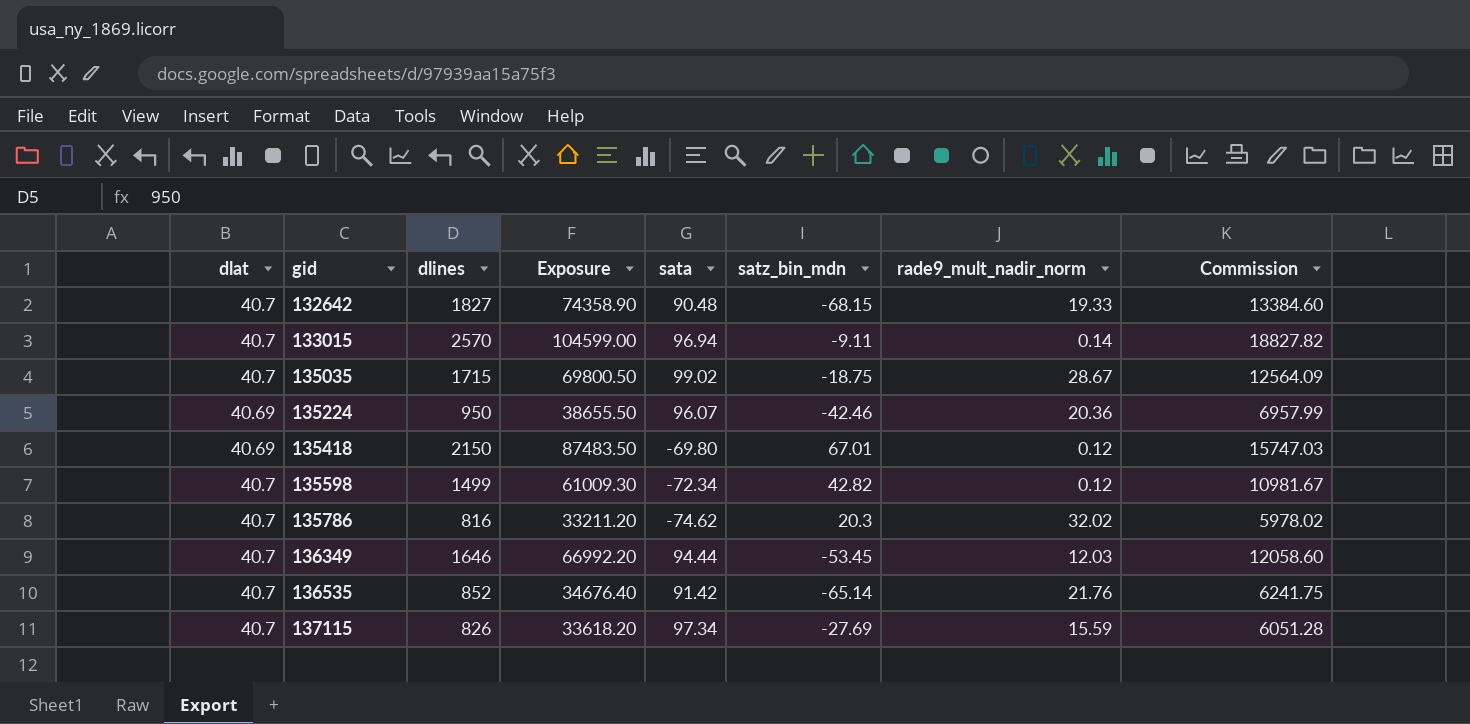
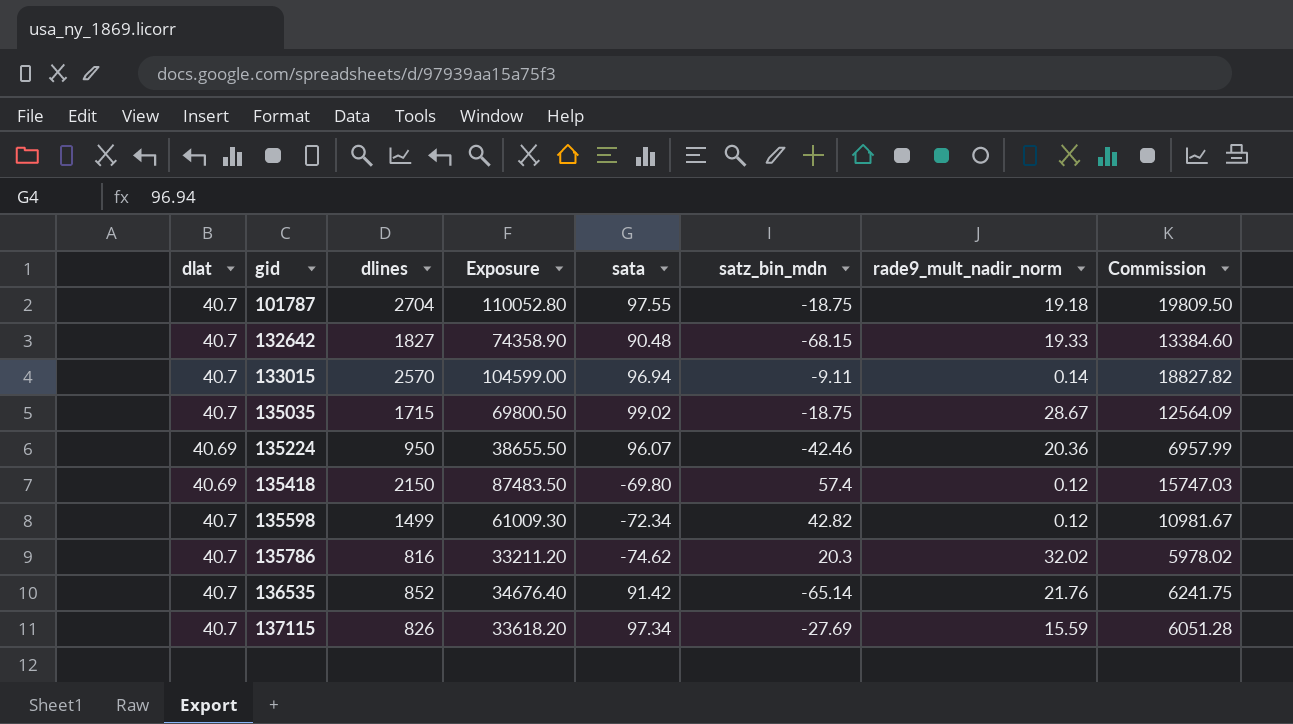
row 136349: 40.7 | 1646 | 66992.20 | 94.44 | -53.45 | 12.03 | 12058.60 -> none
row 101787: none -> 40.7 | 2704 | 110052.80 | 97.55 | -18.75 | 19.18 | 19809.50
135418 | satz_bin_mdn: 67.01 -> 57.4

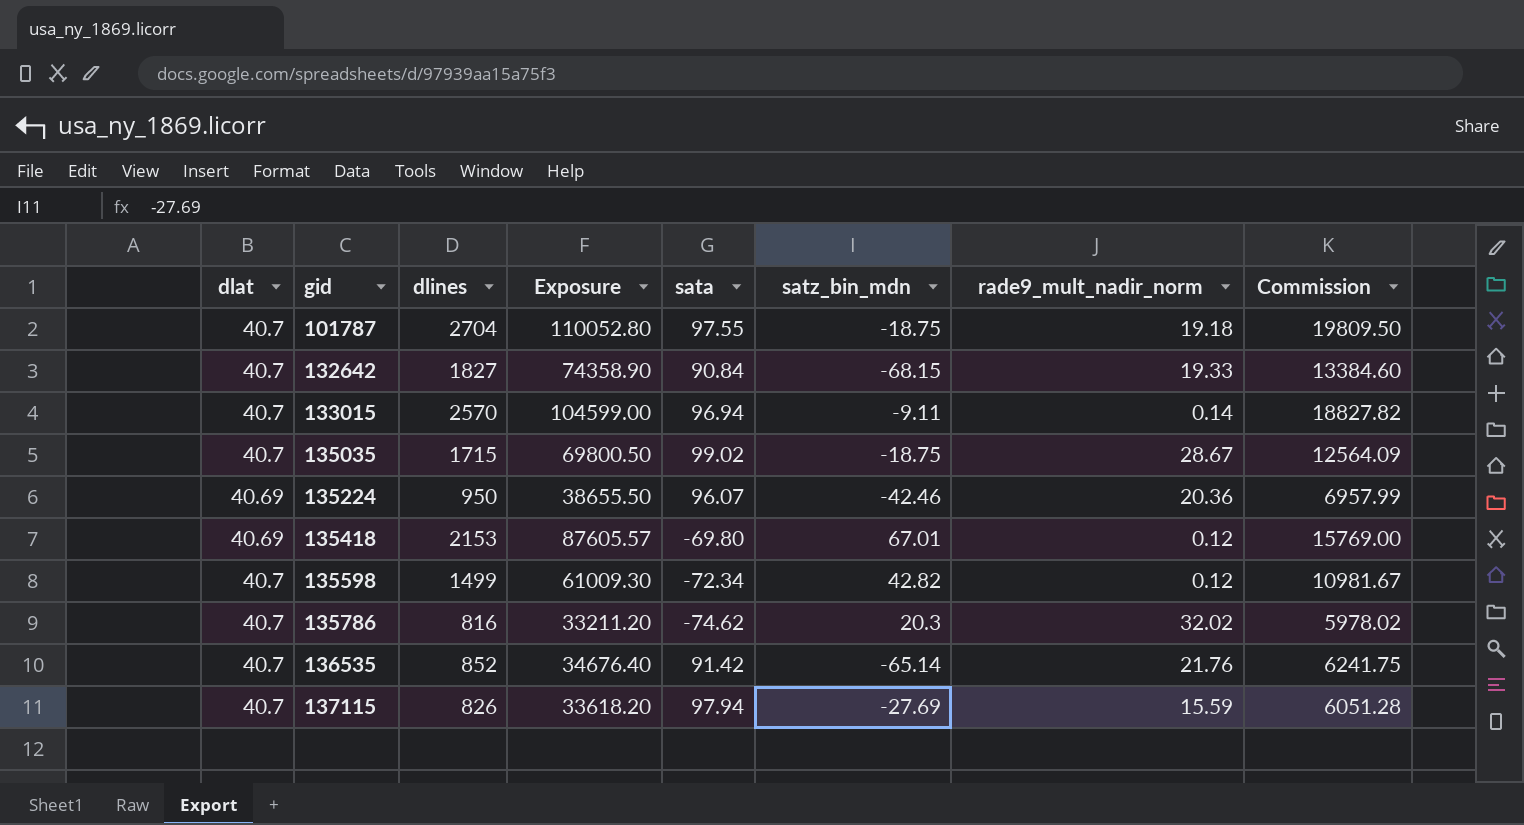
132642 | sata: 90.48 -> 90.84
135418 | dlines: 2150 -> 2153
135418 | Exposure: 87483.50 -> 87605.57
135418 | satz_bin_mdn: 57.4 -> 67.01
135418 | Commission: 15747.03 -> 15769.00
137115 | sata: 97.34 -> 97.94

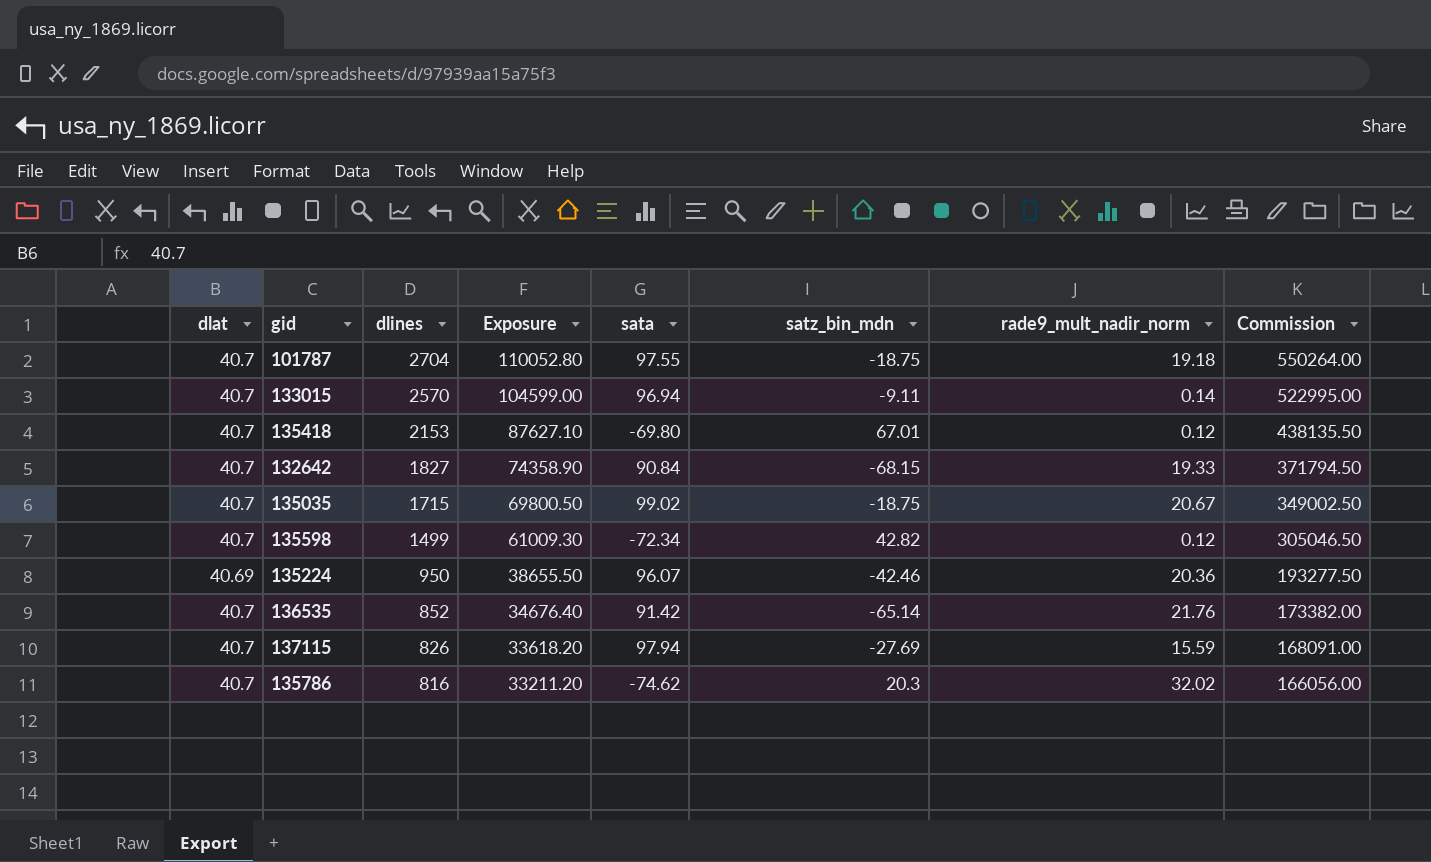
row order: gid ascending -> dlines descending
column Commission | formula: [Exposure] * 0.18 -> [Exposure] * 5
135418 | dlat: 40.69 -> 40.7
135418 | Exposure: 87605.57 -> 87627.10
135035 | rade9_mult_nadir_norm: 28.67 -> 20.67

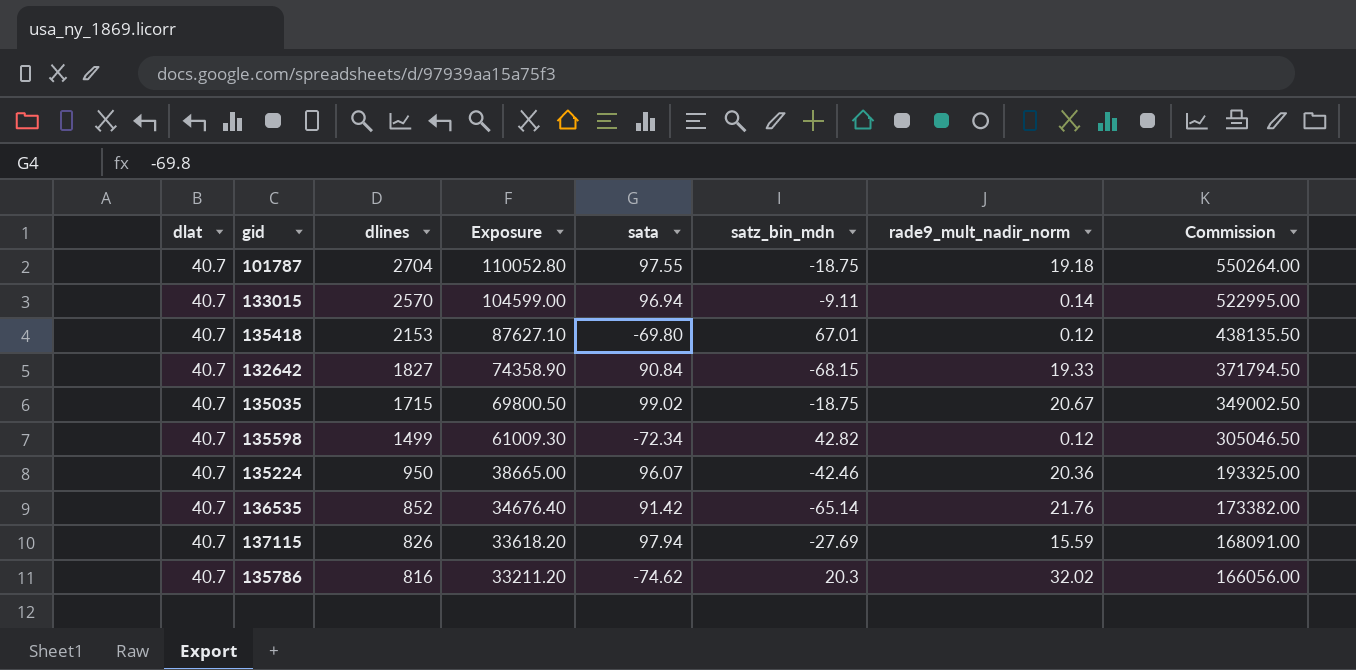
135224 | dlat: 40.69 -> 40.7
135224 | Exposure: 38655.50 -> 38665.00
135224 | Commission: 193277.50 -> 193325.00

